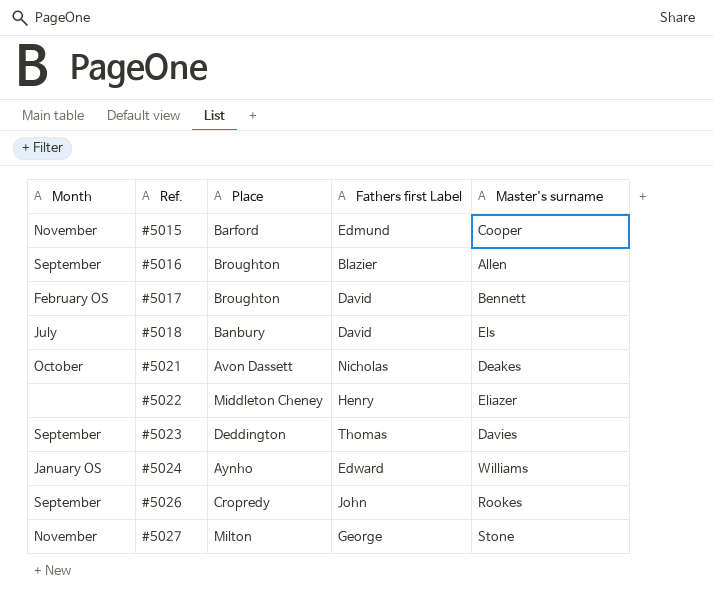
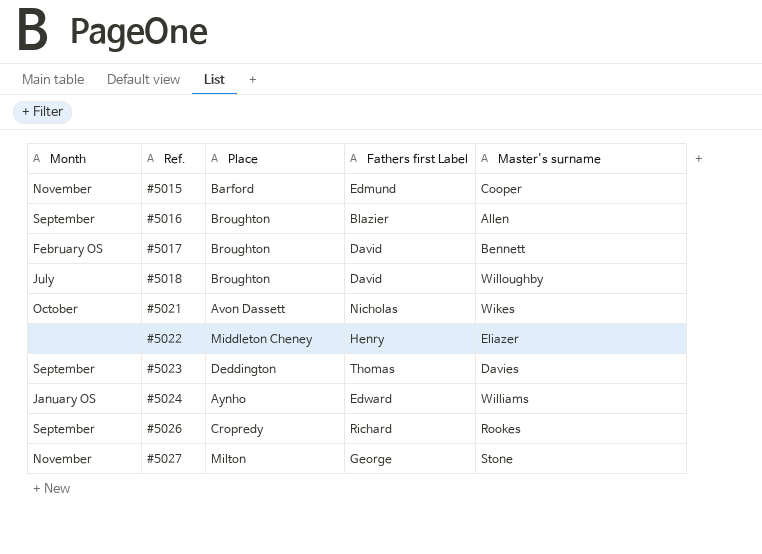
#5018 | Place: Banbury -> Broughton
#5018 | Master's surname: Els -> Willoughby
#5021 | Master's surname: Deakes -> Wikes
#5026 | Fathers first Label: John -> Richard

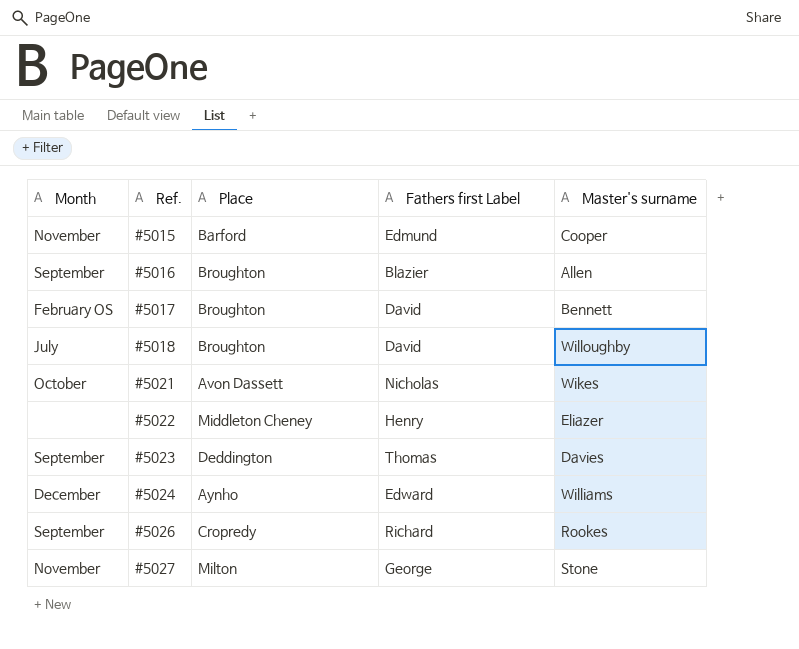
#5024 | Month: January OS -> December

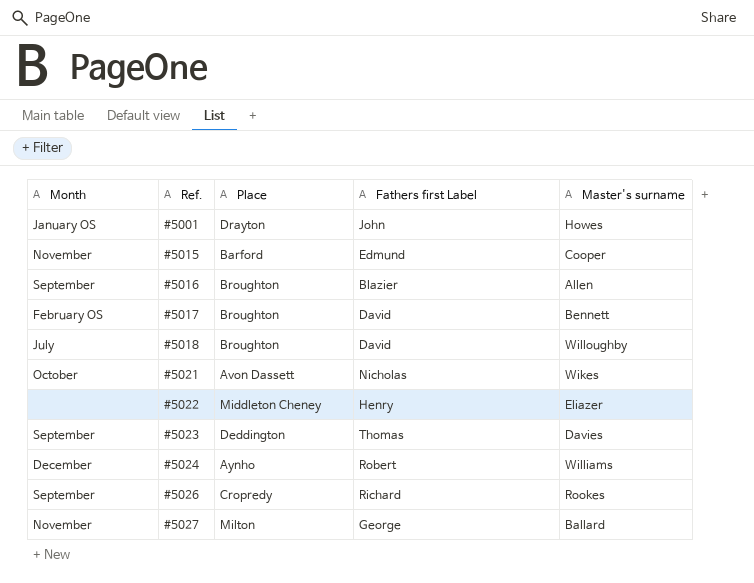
row #5001: none -> January OS | Drayton | John | Howes
#5024 | Fathers first Label: Edward -> Robert
#5027 | Master's surname: Stone -> Ballard

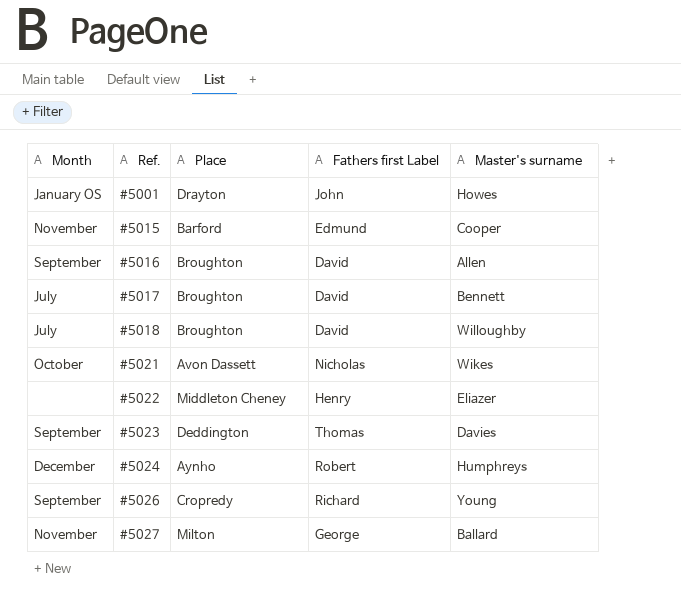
#5016 | Fathers first Label: Blazier -> David
#5017 | Month: February OS -> July
#5024 | Master's surname: Williams -> Humphreys
#5026 | Master's surname: Rookes -> Young

